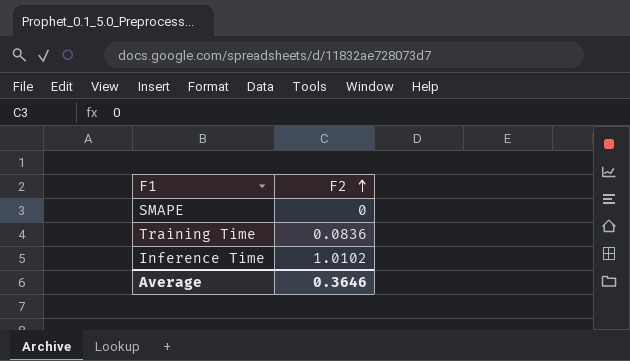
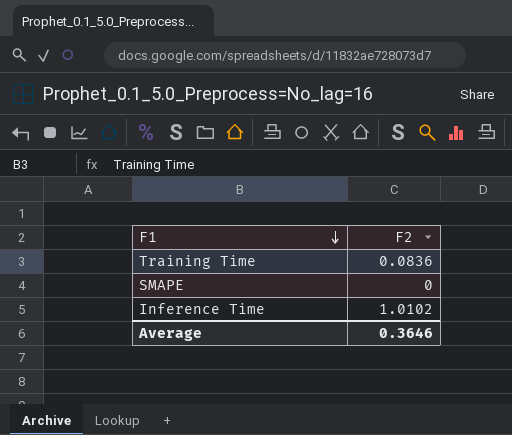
row order: F2 ascending -> F1 descending

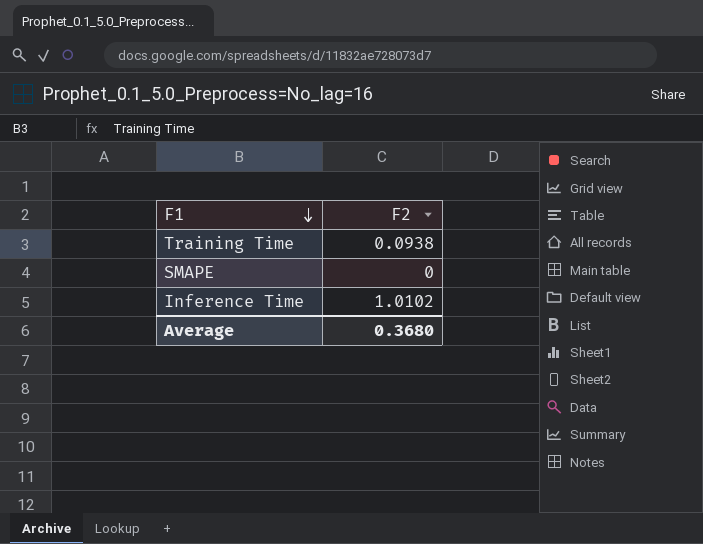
Training Time | F2: 0.0836 -> 0.0938
Average | F2: 0.3646 -> 0.3680

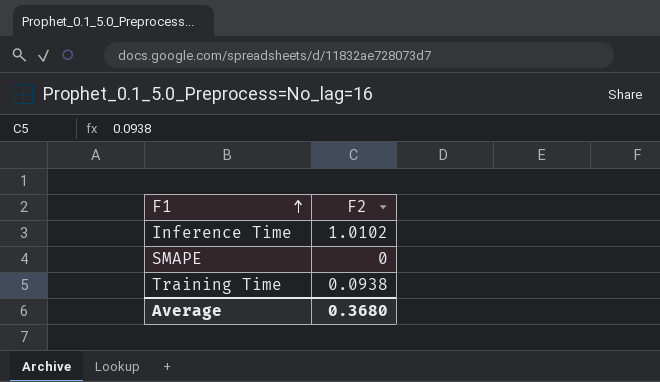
row order: F1 descending -> F1 ascending

